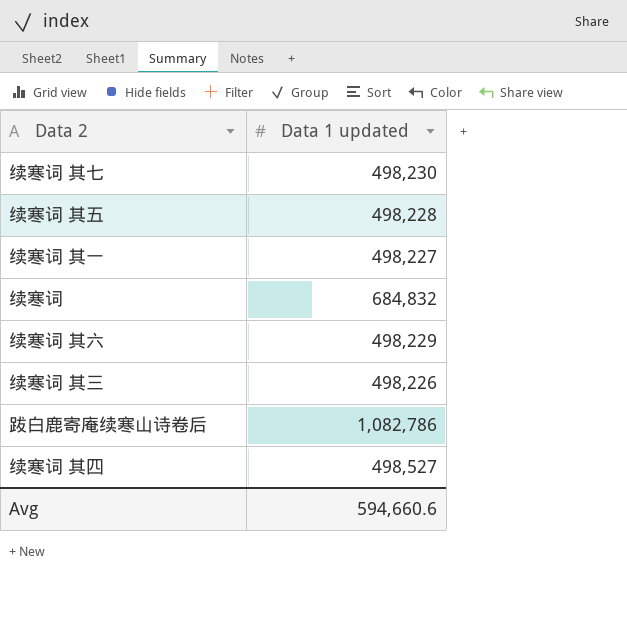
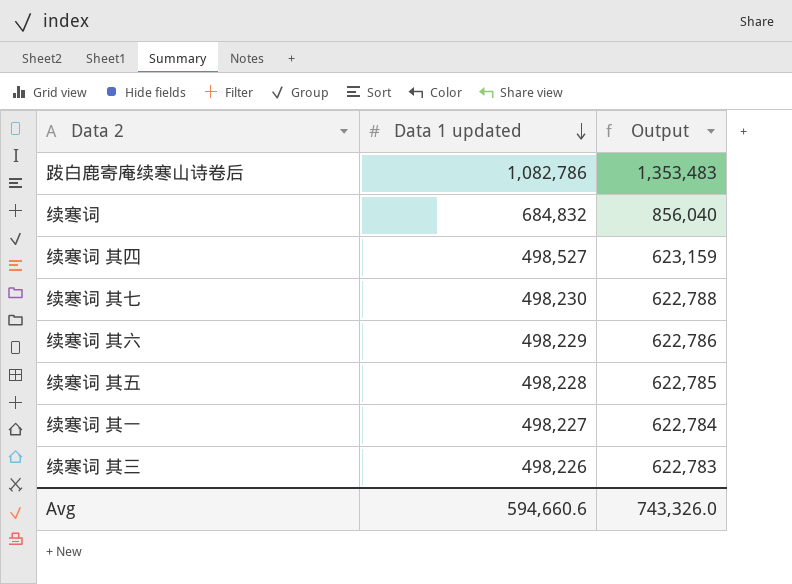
row order: none -> Data 1 updated descending
column Output | formula: none -> [Data 1 updated] * 1.25

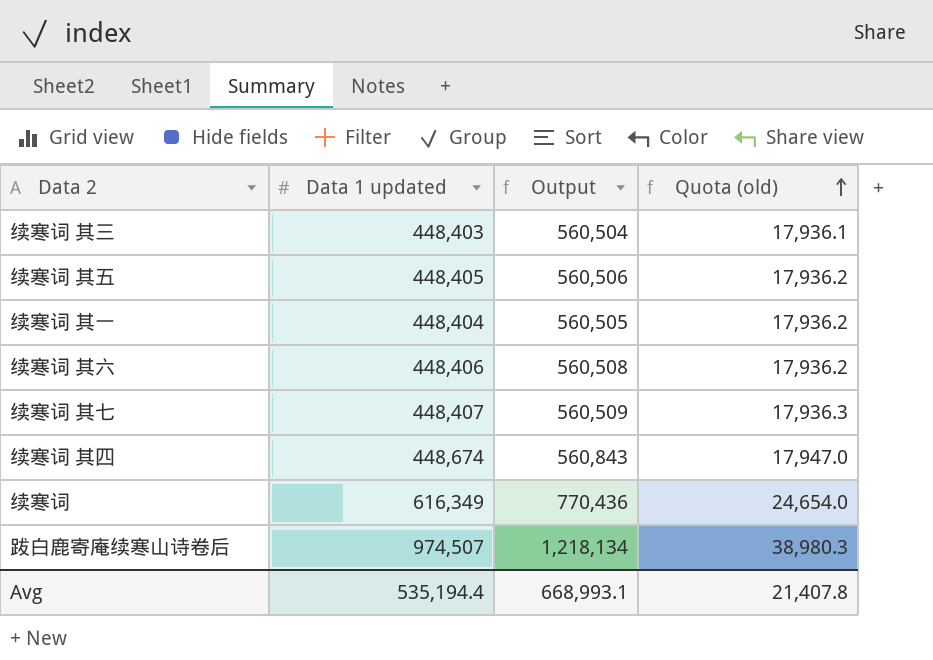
row order: Data 1 updated descending -> Quota (old) ascending
column Quota (old) | formula: none -> [Data 1 updated] * 0.04
续寒词 其三 | Data 1 updated: 498,226 -> 448,403
续寒词 其三 | Output: 622,783 -> 560,504
续寒词 其五 | Data 1 updated: 498,228 -> 448,405
续寒词 其五 | Output: 622,785 -> 560,506
续寒词 其一 | Data 1 updated: 498,227 -> 448,404
续寒词 其一 | Output: 622,784 -> 560,505
续寒词 其六 | Data 1 updated: 498,229 -> 448,406
续寒词 其六 | Output: 622,786 -> 560,508
续寒词 其七 | Data 1 updated: 498,230 -> 448,407
续寒词 其七 | Output: 622,788 -> 560,509
续寒词 其四 | Data 1 updated: 498,527 -> 448,674
续寒词 其四 | Output: 623,159 -> 560,843
续寒词 | Data 1 updated: 684,832 -> 616,349
续寒词 | Output: 856,040 -> 770,436
跋白鹿寄庵续寒山诗卷后 | Data 1 updated: 1,082,786 -> 974,507
跋白鹿寄庵续寒山诗卷后 | Output: 1,353,483 -> 1,218,134
Avg | Data 1 updated: 594,660.6 -> 535,194.4
Avg | Output: 743,326.0 -> 668,993.1

